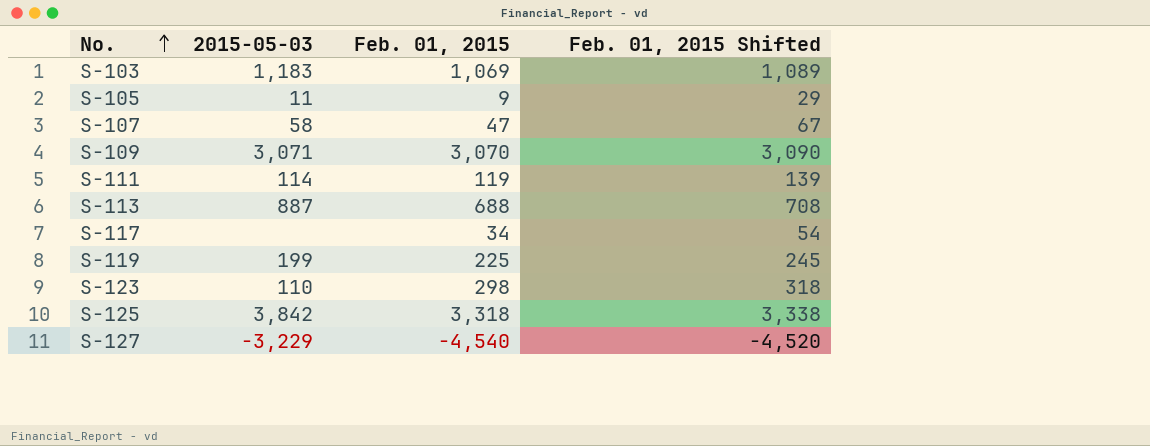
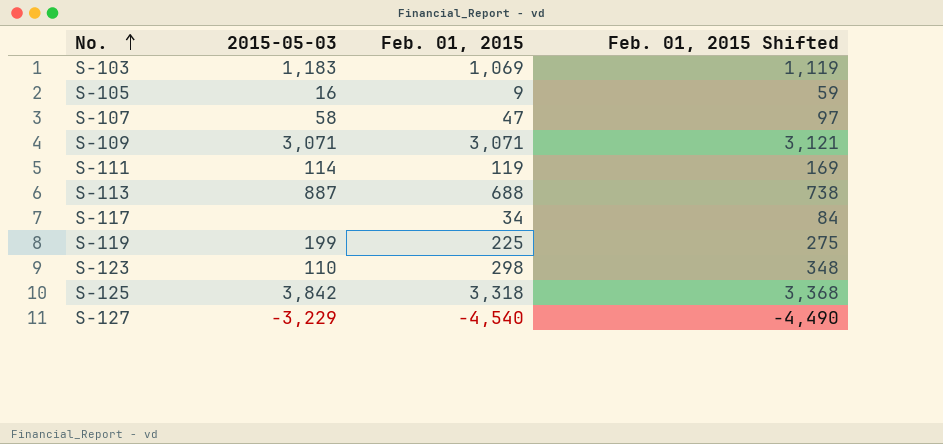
column Feb. 01, 2015 Shifted | formula: [Feb. 01, 2015] + 20 -> [Feb. 01, 2015] + 50
S-105 | 2015-05-03: 11 -> 16
S-109 | Feb. 01, 2015: 3,070 -> 3,071

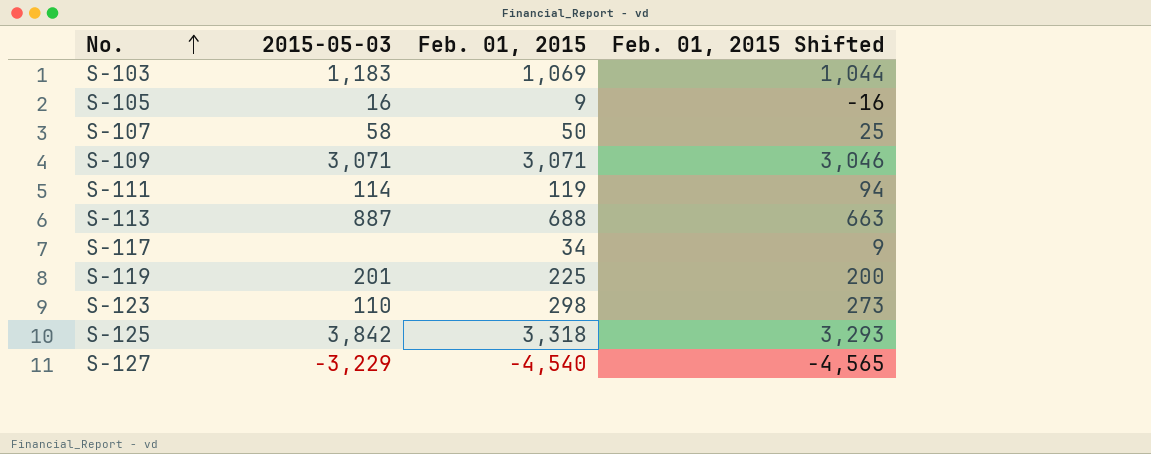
column Feb. 01, 2015 Shifted | formula: [Feb. 01, 2015] + 50 -> [Feb. 01, 2015] - 25
S-107 | Feb. 01, 2015: 47 -> 50
S-119 | 2015-05-03: 199 -> 201

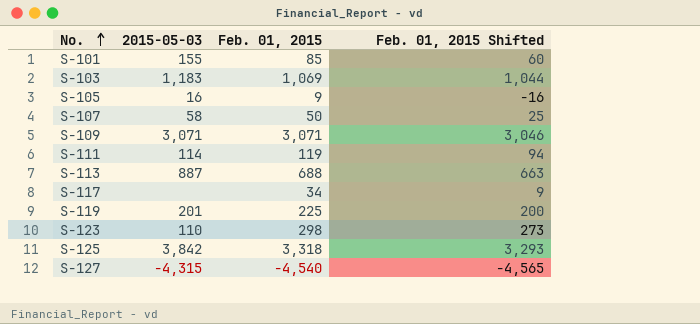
row S-101: none -> 155 | 85 | 60
S-127 | 2015-05-03: -3,229 -> -4,315

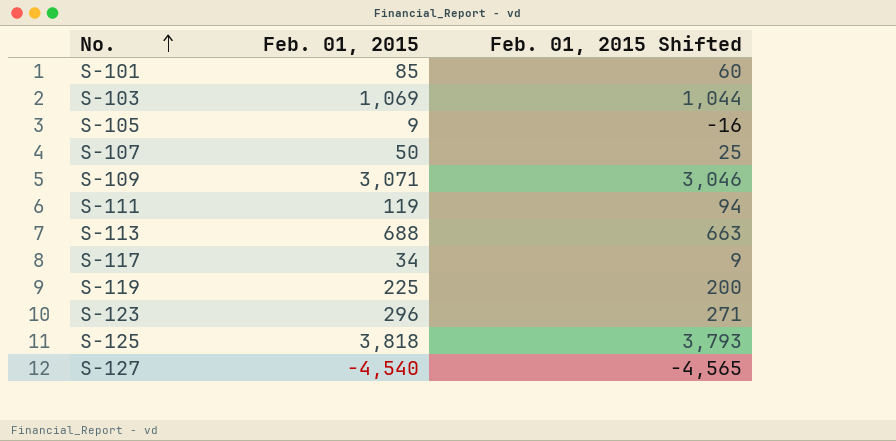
column 2015-05-03 | position: 2 -> none
S-123 | Feb. 01, 2015: 298 -> 296
S-123 | Feb. 01, 2015 Shifted: 273 -> 271
S-125 | Feb. 01, 2015: 3,318 -> 3,818
S-125 | Feb. 01, 2015 Shifted: 3,293 -> 3,793

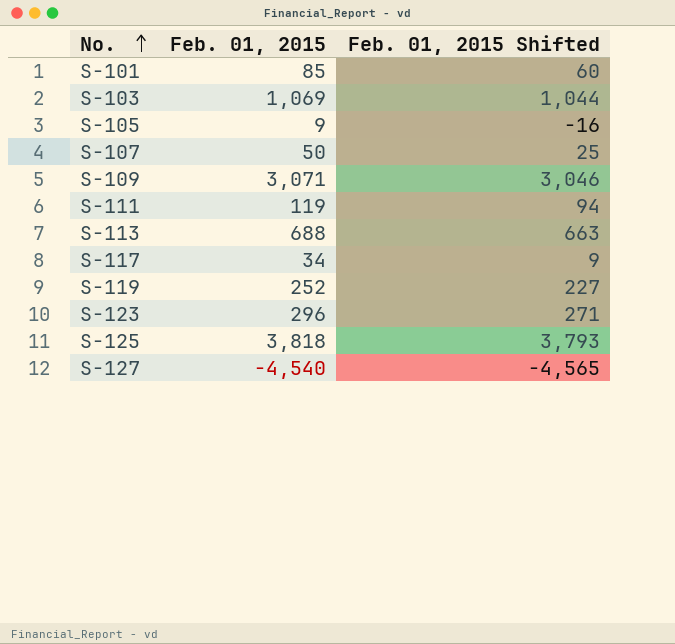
S-119 | Feb. 01, 2015: 225 -> 252
S-119 | Feb. 01, 2015 Shifted: 200 -> 227

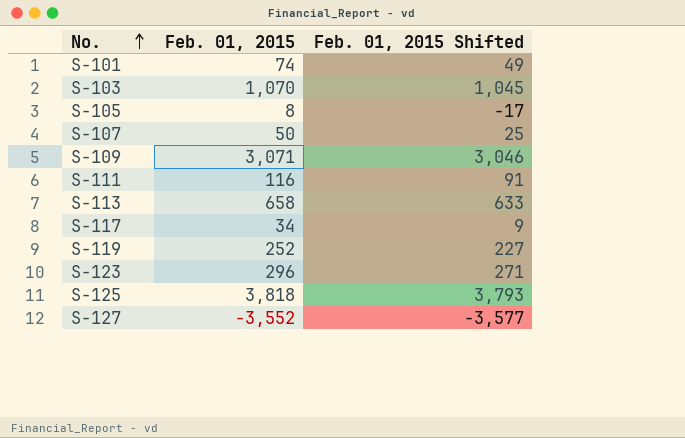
S-101 | Feb. 01, 2015: 85 -> 74
S-101 | Feb. 01, 2015 Shifted: 60 -> 49
S-103 | Feb. 01, 2015: 1,069 -> 1,070
S-103 | Feb. 01, 2015 Shifted: 1,044 -> 1,045
S-105 | Feb. 01, 2015: 9 -> 8
S-105 | Feb. 01, 2015 Shifted: -16 -> -17
S-111 | Feb. 01, 2015: 119 -> 116
S-111 | Feb. 01, 2015 Shifted: 94 -> 91
S-113 | Feb. 01, 2015: 688 -> 658
S-113 | Feb. 01, 2015 Shifted: 663 -> 633
S-127 | Feb. 01, 2015: -4,540 -> -3,552
S-127 | Feb. 01, 2015 Shifted: -4,565 -> -3,577

